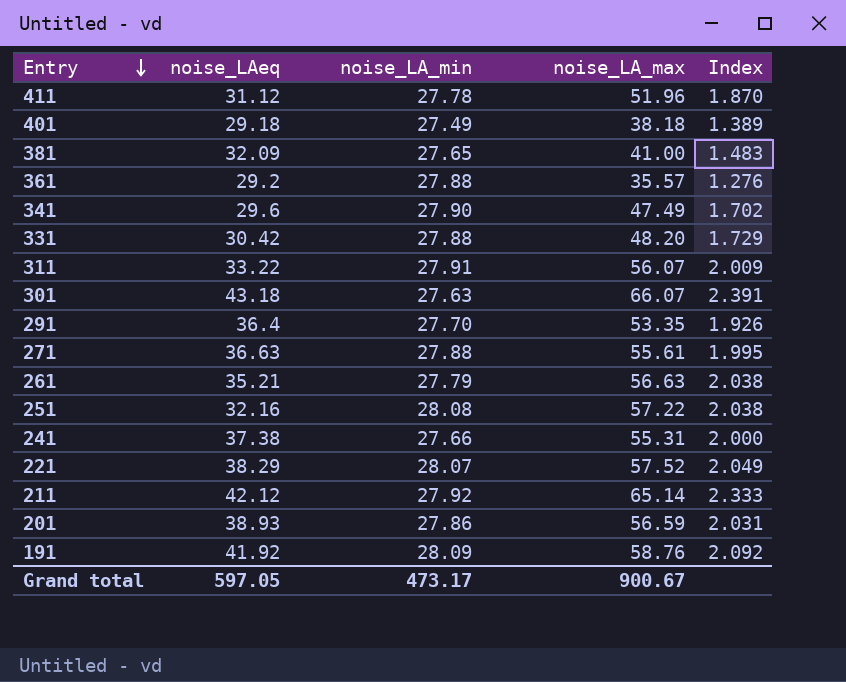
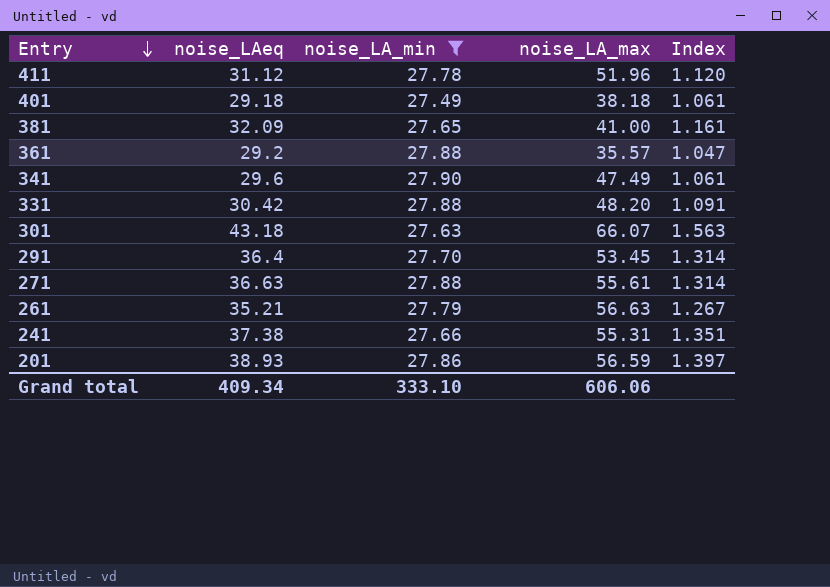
filter: none -> noise_LA_min <= 27.90
column Index | formula: [noise_LA_max] / [noise_LA_min] -> [noise_LAeq] / [noise_LA_min]
291 | noise_LA_max: 53.35 -> 53.45
Grand total | noise_LAeq: 597.05 -> 409.34
Grand total | noise_LA_min: 473.17 -> 333.10
Grand total | noise_LA_max: 900.67 -> 606.06

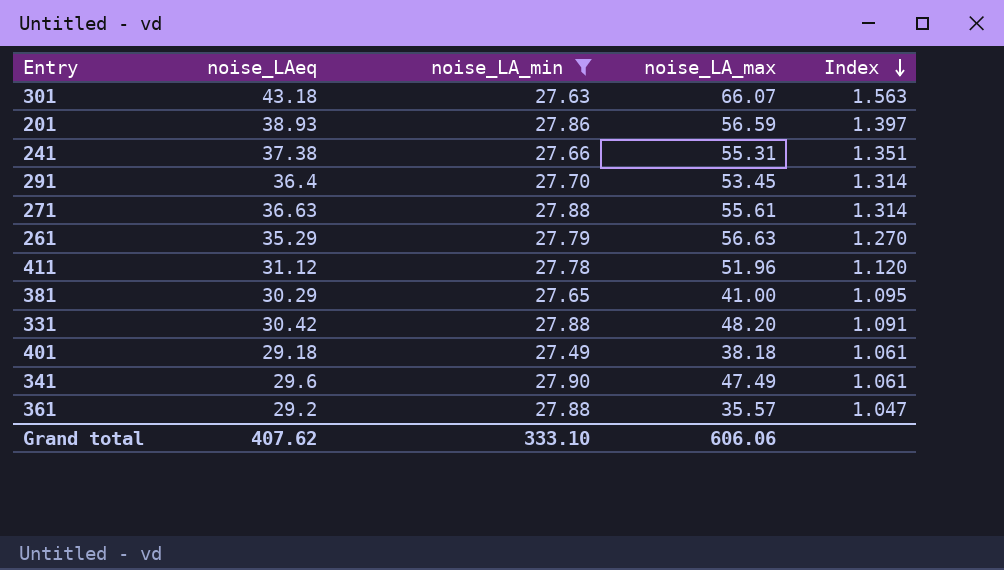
row order: Entry descending -> Index descending
261 | noise_LAeq: 35.21 -> 35.29
261 | Index: 1.267 -> 1.270
381 | noise_LAeq: 32.09 -> 30.29
381 | Index: 1.161 -> 1.095
Grand total | noise_LAeq: 409.34 -> 407.62

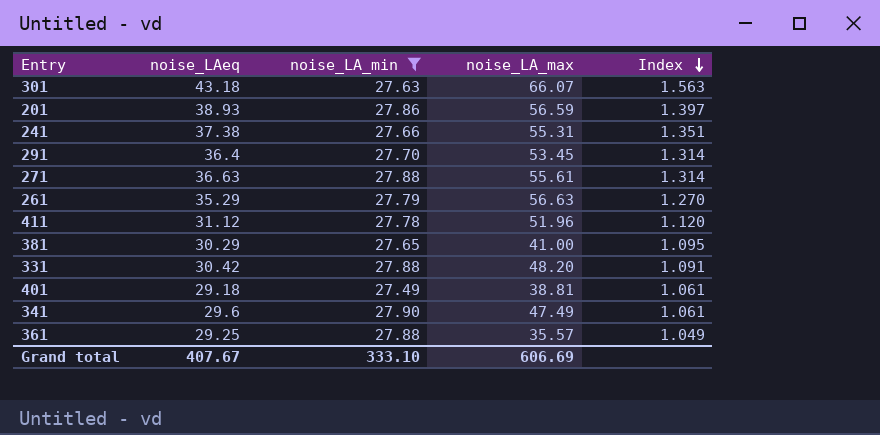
401 | noise_LA_max: 38.18 -> 38.81
361 | noise_LAeq: 29.2 -> 29.25
361 | Index: 1.047 -> 1.049
Grand total | noise_LAeq: 407.62 -> 407.67
Grand total | noise_LA_max: 606.06 -> 606.69

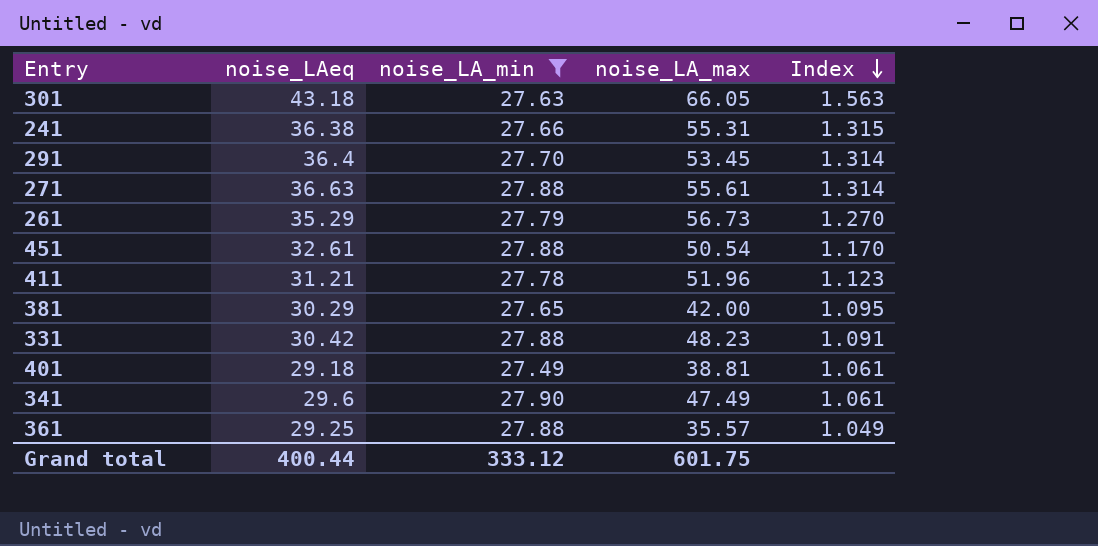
row 201: 38.93 | 27.86 | 56.59 | 1.397 -> none
301 | noise_LA_max: 66.07 -> 66.05
241 | noise_LAeq: 37.38 -> 36.38
241 | Index: 1.351 -> 1.315
261 | noise_LA_max: 56.63 -> 56.73
row 451: none -> 32.61 | 27.88 | 50.54 | 1.170
411 | noise_LAeq: 31.12 -> 31.21
411 | Index: 1.120 -> 1.123
381 | noise_LA_max: 41.00 -> 42.00
331 | noise_LA_max: 48.20 -> 48.23
Grand total | noise_LAeq: 407.67 -> 400.44
Grand total | noise_LA_min: 333.10 -> 333.12
Grand total | noise_LA_max: 606.69 -> 601.75

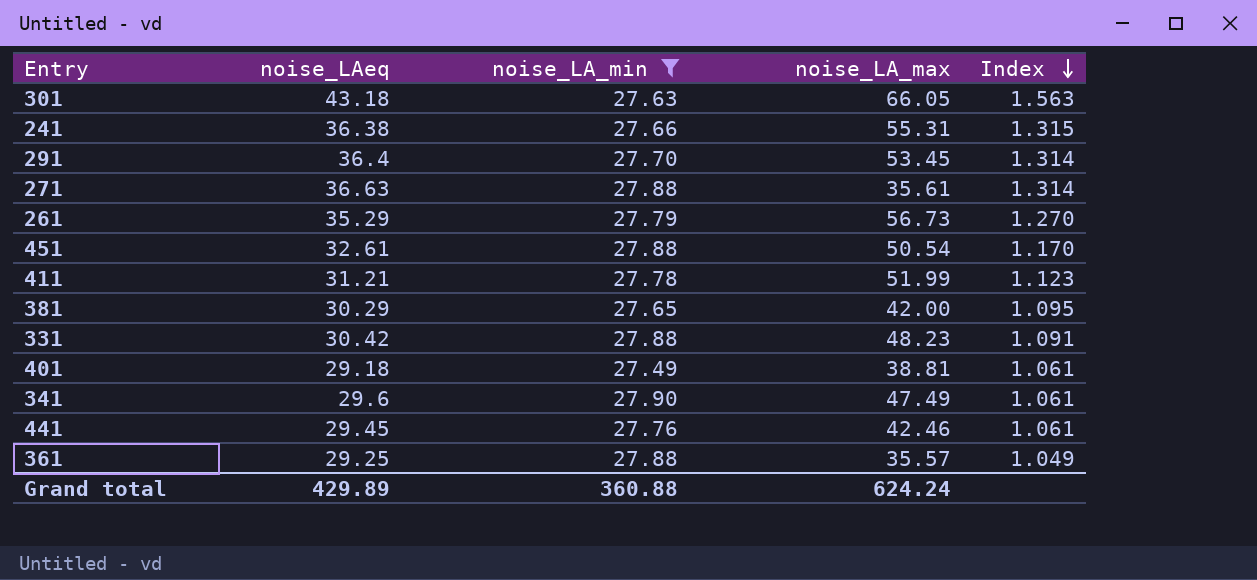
271 | noise_LA_max: 55.61 -> 35.61
411 | noise_LA_max: 51.96 -> 51.99
row 441: none -> 29.45 | 27.76 | 42.46 | 1.061
Grand total | noise_LAeq: 400.44 -> 429.89
Grand total | noise_LA_min: 333.12 -> 360.88
Grand total | noise_LA_max: 601.75 -> 624.24

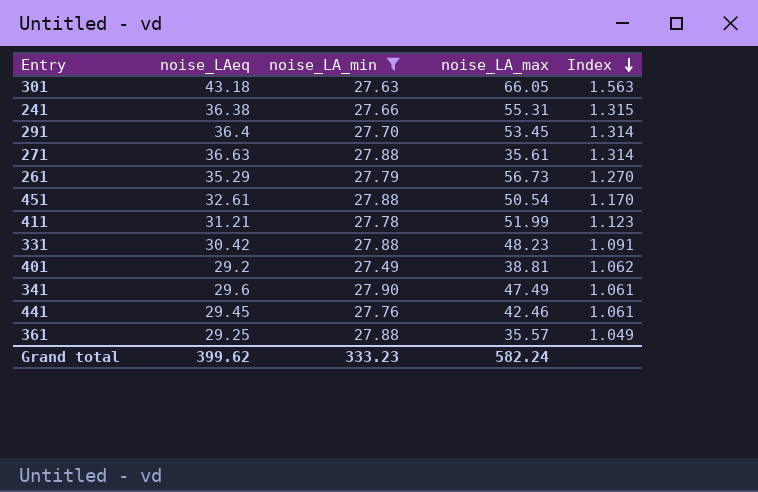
row 381: 30.29 | 27.65 | 42.00 | 1.095 -> none
401 | noise_LAeq: 29.18 -> 29.2
401 | Index: 1.061 -> 1.062
Grand total | noise_LAeq: 429.89 -> 399.62
Grand total | noise_LA_min: 360.88 -> 333.23
Grand total | noise_LA_max: 624.24 -> 582.24

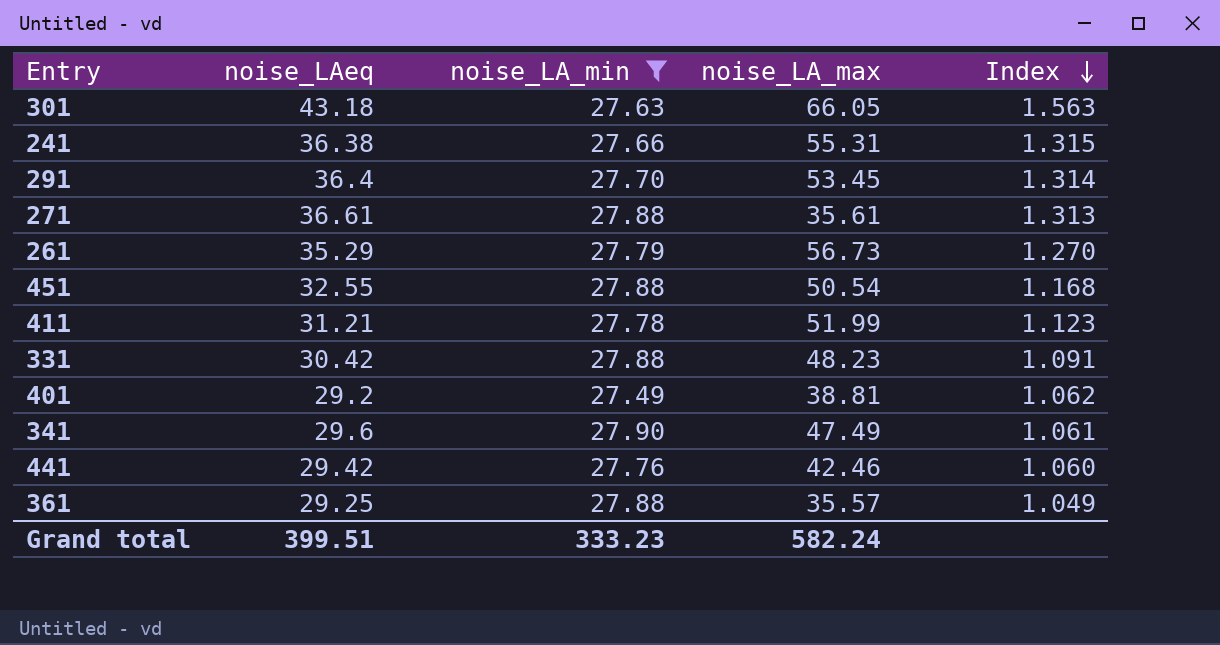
271 | noise_LAeq: 36.63 -> 36.61
271 | Index: 1.314 -> 1.313
451 | noise_LAeq: 32.61 -> 32.55
451 | Index: 1.170 -> 1.168
441 | noise_LAeq: 29.45 -> 29.42
441 | Index: 1.061 -> 1.060
Grand total | noise_LAeq: 399.62 -> 399.51

